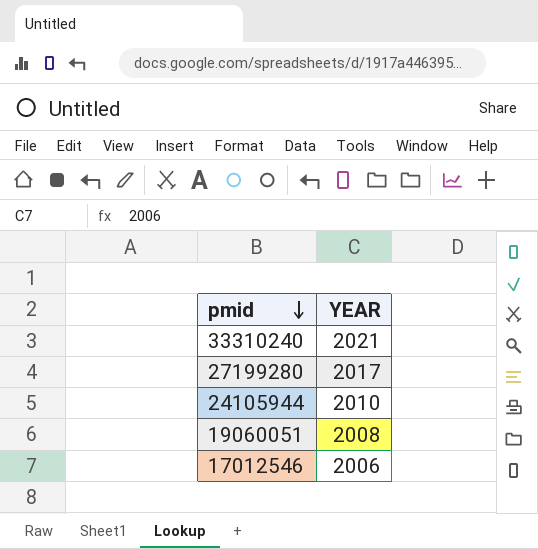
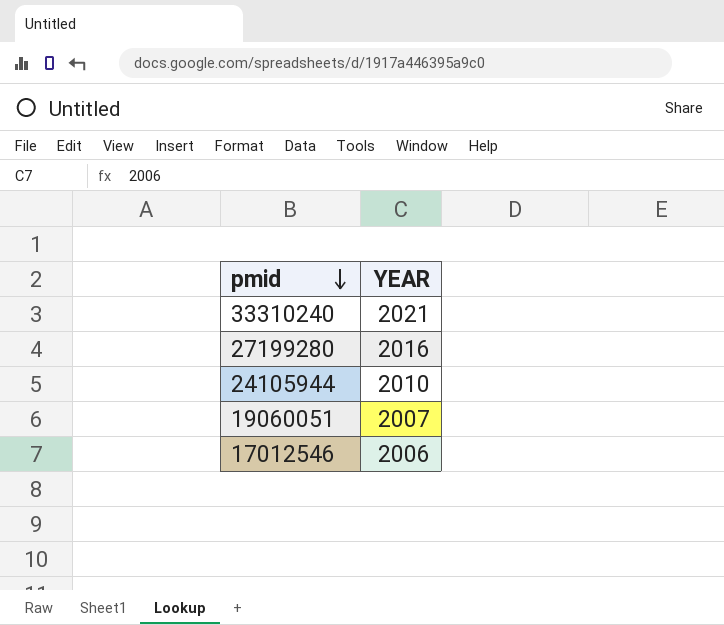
27199280 | YEAR: 2017 -> 2016
19060051 | YEAR: 2008 -> 2007

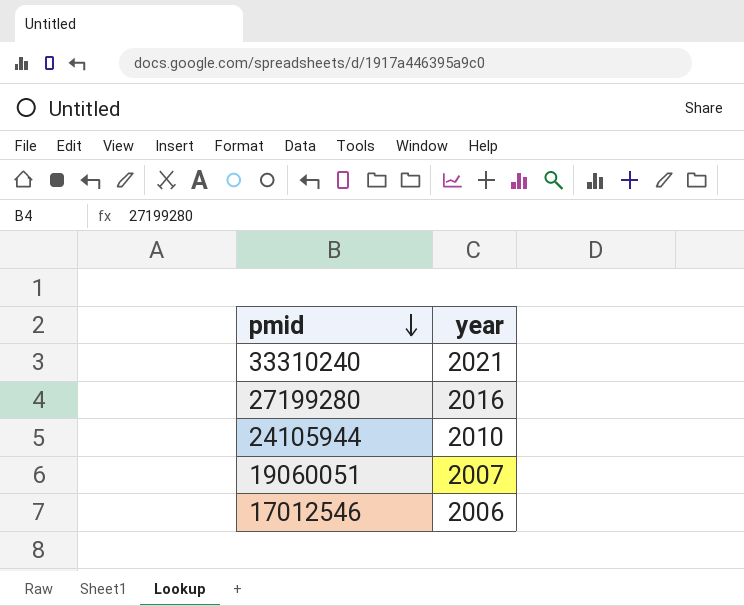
column name: YEAR -> year

